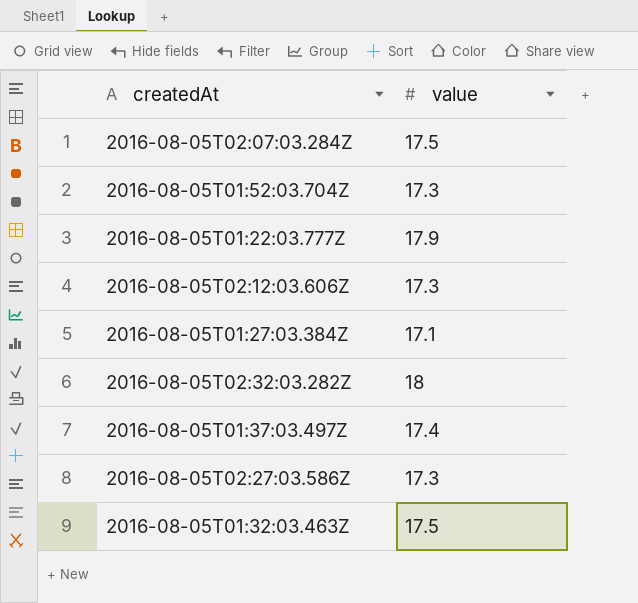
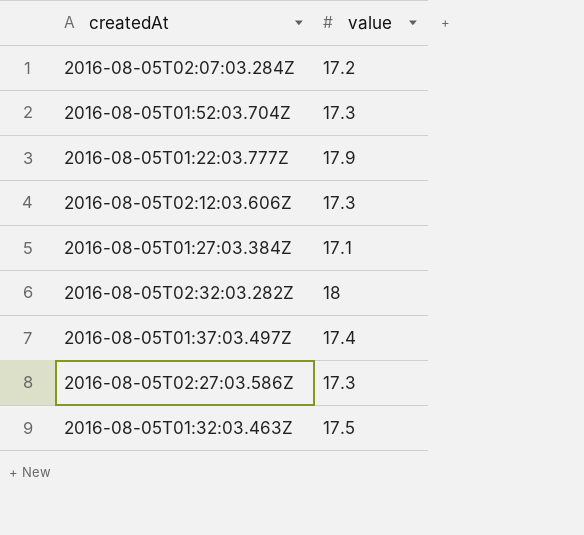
2016-08-05T02:07:03.284Z | value: 17.5 -> 17.2

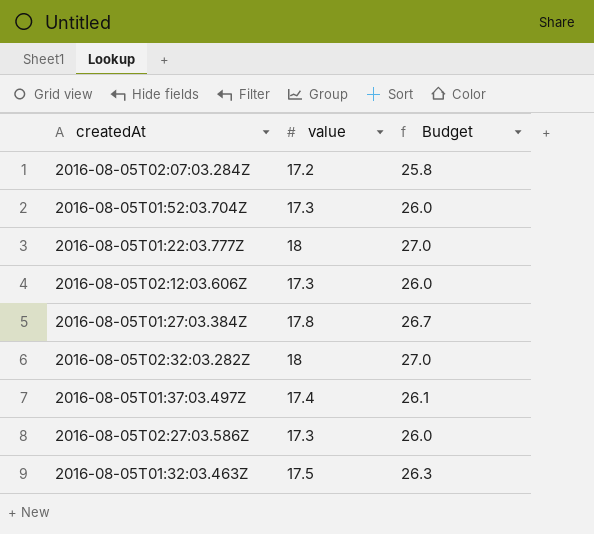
column Budget | formula: none -> [value] * 1.5
2016-08-05T01:22:03.777Z | value: 17.9 -> 18
2016-08-05T01:27:03.384Z | value: 17.1 -> 17.8

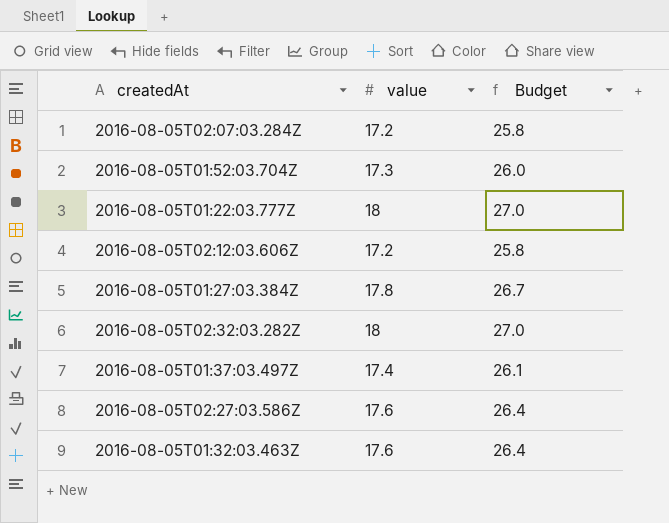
2016-08-05T02:12:03.606Z | value: 17.3 -> 17.2
2016-08-05T02:12:03.606Z | Budget: 26.0 -> 25.8
2016-08-05T02:27:03.586Z | value: 17.3 -> 17.6
2016-08-05T02:27:03.586Z | Budget: 26.0 -> 26.4
2016-08-05T01:32:03.463Z | value: 17.5 -> 17.6
2016-08-05T01:32:03.463Z | Budget: 26.3 -> 26.4

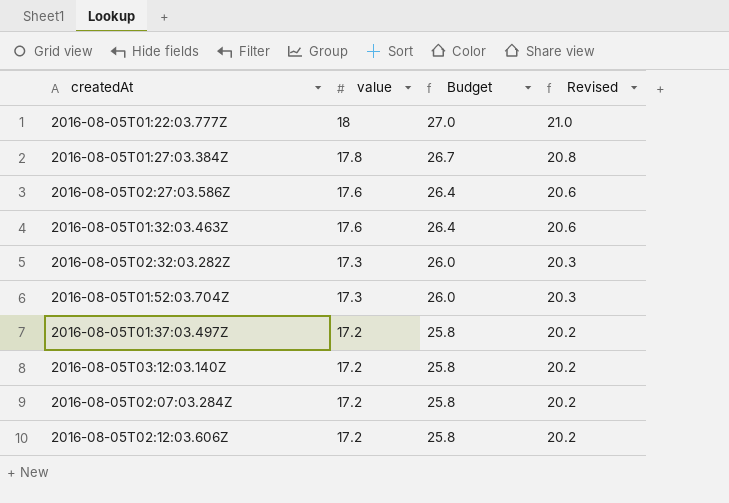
row order: none -> value descending
column Revised | formula: none -> [value] + 3
2016-08-05T02:32:03.282Z | value: 18 -> 17.3
2016-08-05T02:32:03.282Z | Budget: 27.0 -> 26.0
2016-08-05T01:37:03.497Z | value: 17.4 -> 17.2
2016-08-05T01:37:03.497Z | Budget: 26.1 -> 25.8
row 2016-08-05T03:12:03.140Z: none -> 17.2 | 25.8 | 20.2

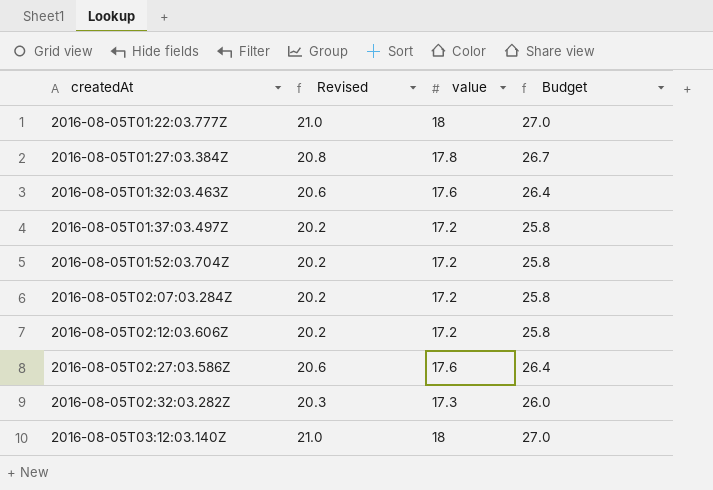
row order: value descending -> createdAt ascending
column Revised | position: 4 -> 2
2016-08-05T01:52:03.704Z | Revised: 20.3 -> 20.2
2016-08-05T01:52:03.704Z | value: 17.3 -> 17.2
2016-08-05T01:52:03.704Z | Budget: 26.0 -> 25.8
2016-08-05T03:12:03.140Z | Revised: 20.2 -> 21.0
2016-08-05T03:12:03.140Z | value: 17.2 -> 18
2016-08-05T03:12:03.140Z | Budget: 25.8 -> 27.0

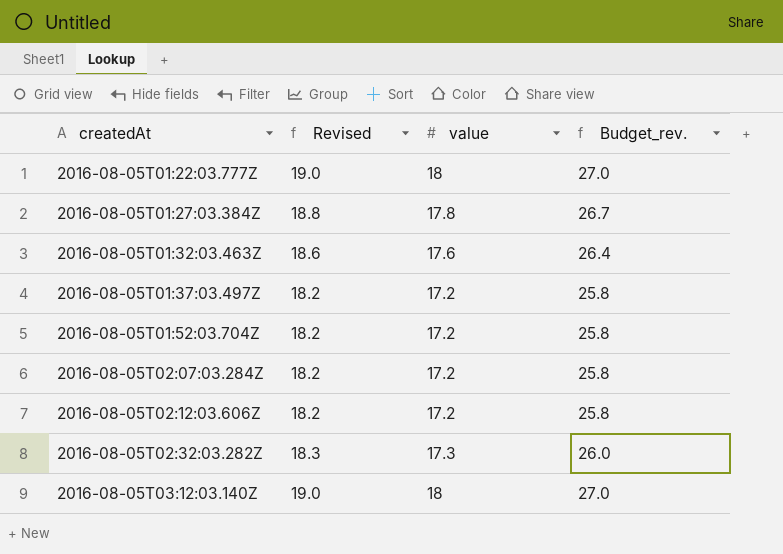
column Revised | formula: [value] + 3 -> [value] + 1
column name: Budget -> Budget_rev.
row 2016-08-05T02:27:03.586Z: 20.6 | 17.6 | 26.4 -> none

